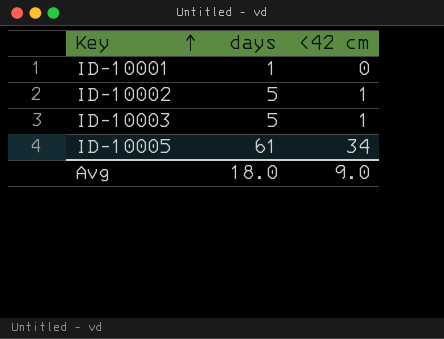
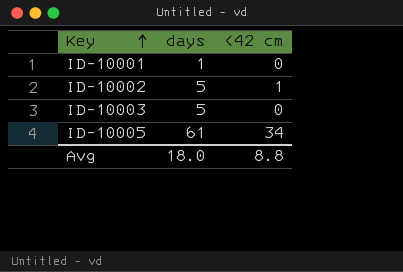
ID-10003 | <42 cm: 1 -> 0
Avg | <42 cm: 9.0 -> 8.8

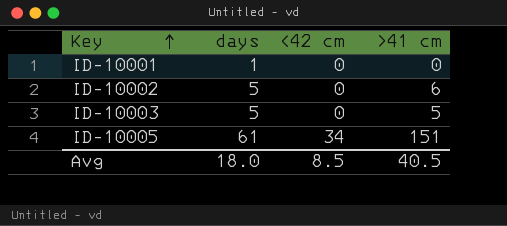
column >41 cm | position: none -> 4
ID-10002 | <42 cm: 1 -> 0
Avg | <42 cm: 8.8 -> 8.5

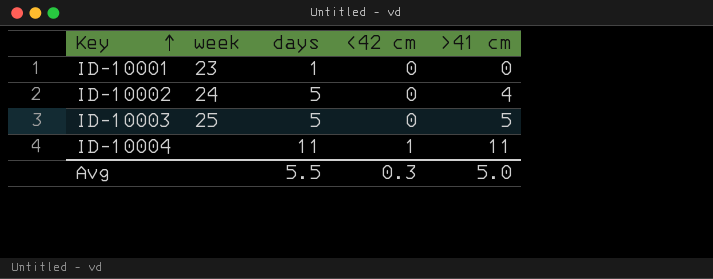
column week | position: none -> 2
row ID-10005: 61 | 34 | 151 -> none
ID-10002 | >41 cm: 6 -> 4
row ID-10004: none -> none | 11 | 1 | 11
Avg | days: 18.0 -> 5.5
Avg | <42 cm: 8.5 -> 0.3
Avg | >41 cm: 40.5 -> 5.0

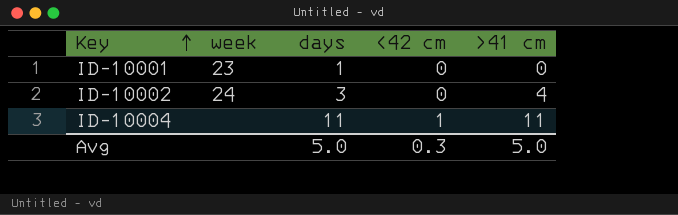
row ID-10003: 25 | 5 | 0 | 5 -> none
ID-10002 | days: 5 -> 3
Avg | days: 5.5 -> 5.0

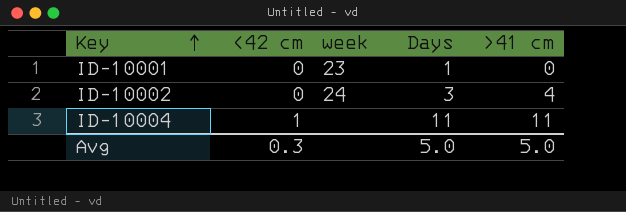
column <42 cm | position: 4 -> 2
column name: days -> Days

